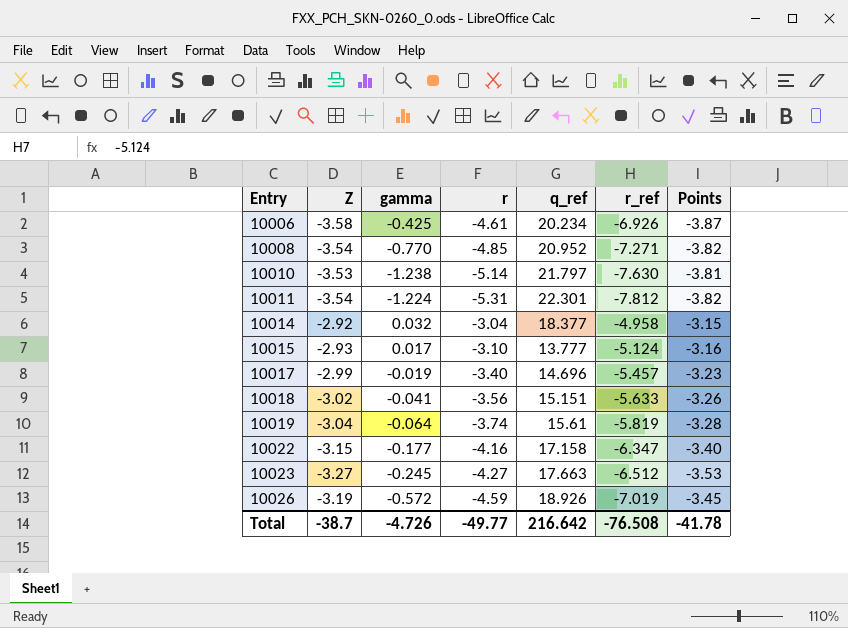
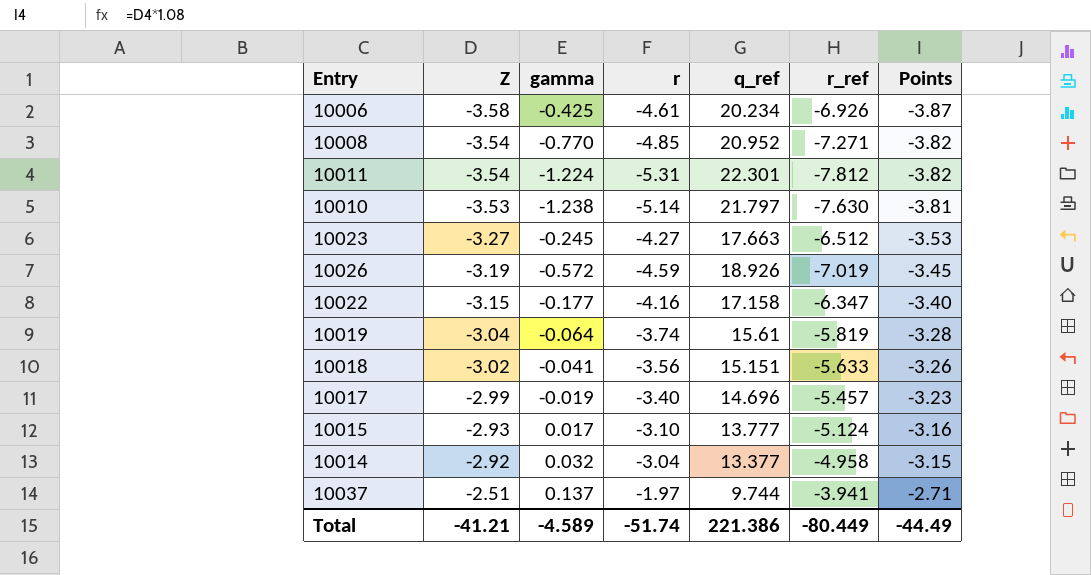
row order: Entry ascending -> Z ascending
10014 | q_ref: 18.377 -> 13.377
row 10037: none -> -2.51 | 0.137 | -1.97 | 9.744 | -3.941 | -2.71
Total | Z: -38.7 -> -41.21
Total | gamma: -4.726 -> -4.589
Total | r: -49.77 -> -51.74
Total | q_ref: 216.642 -> 221.386
Total | r_ref: -76.508 -> -80.449
Total | Points: -41.78 -> -44.49

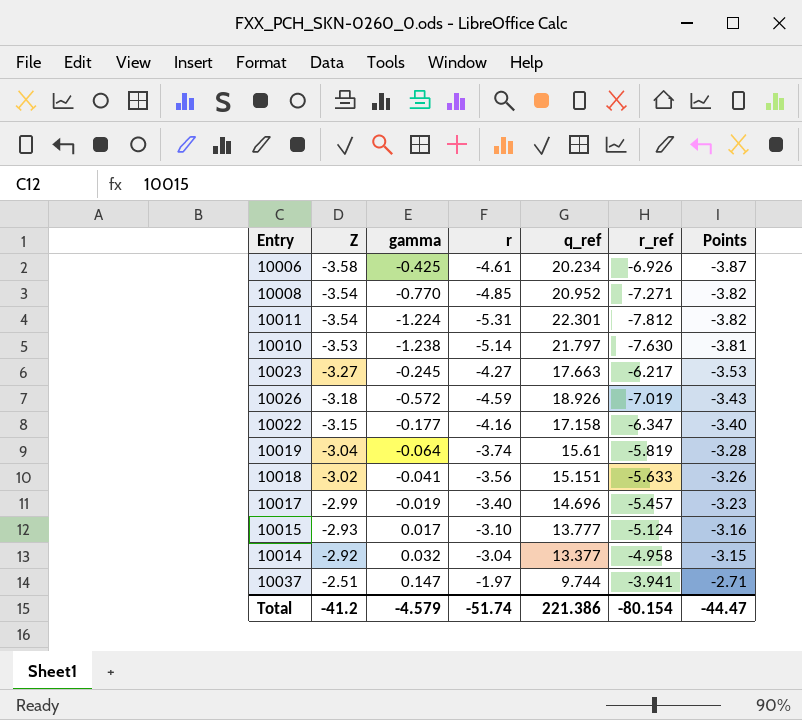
10023 | r_ref: -6.512 -> -6.217
10026 | Z: -3.19 -> -3.18
10026 | Points: -3.45 -> -3.43
10037 | gamma: 0.137 -> 0.147
Total | Z: -41.21 -> -41.2
Total | gamma: -4.589 -> -4.579
Total | r_ref: -80.449 -> -80.154
Total | Points: -44.49 -> -44.47

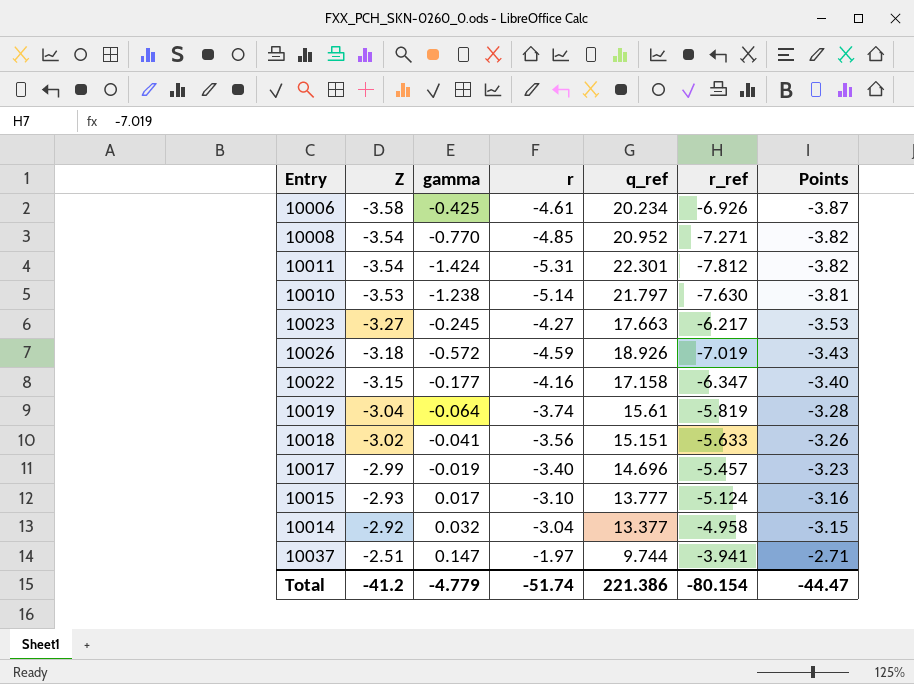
10011 | gamma: -1.224 -> -1.424
Total | gamma: -4.579 -> -4.779

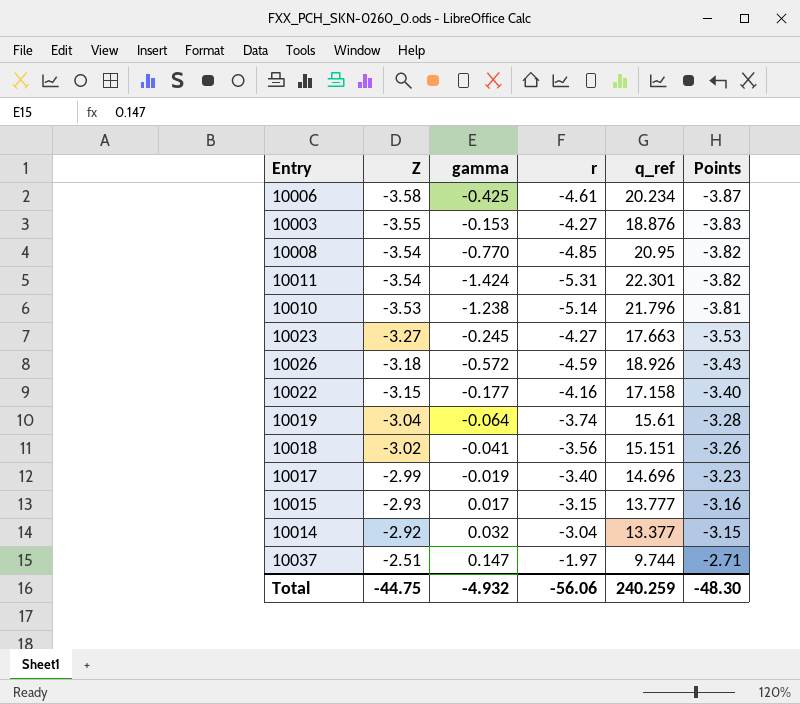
column r_ref | position: 6 -> none
row 10003: none -> -3.55 | -0.153 | -4.27 | 18.876 | -3.83
10008 | q_ref: 20.952 -> 20.95
10010 | q_ref: 21.797 -> 21.796
10015 | r: -3.10 -> -3.15
Total | Z: -41.2 -> -44.75
Total | gamma: -4.779 -> -4.932
Total | r: -51.74 -> -56.06
Total | q_ref: 221.386 -> 240.259
Total | Points: -44.47 -> -48.30

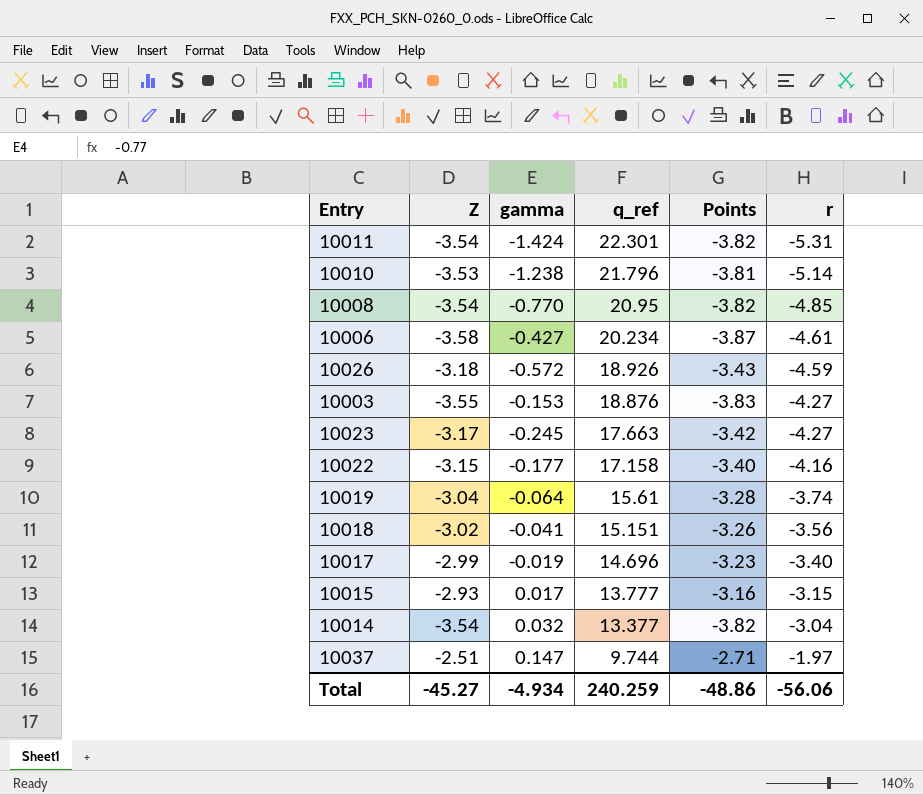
row order: Z ascending -> q_ref descending
column r | position: 4 -> 6
10006 | gamma: -0.425 -> -0.427
10023 | Z: -3.27 -> -3.17
10023 | Points: -3.53 -> -3.42
10014 | Z: -2.92 -> -3.54
10014 | Points: -3.15 -> -3.82
Total | Z: -44.75 -> -45.27
Total | gamma: -4.932 -> -4.934
Total | Points: -48.30 -> -48.86

